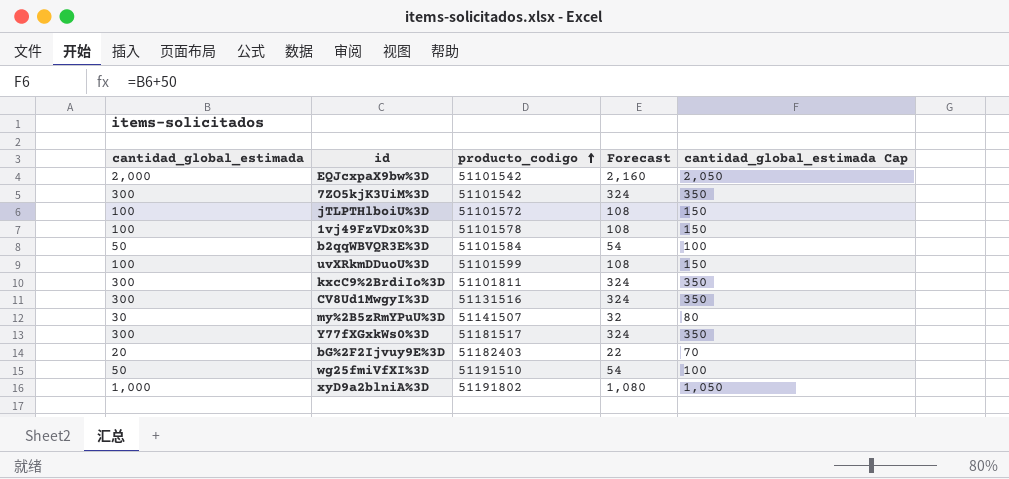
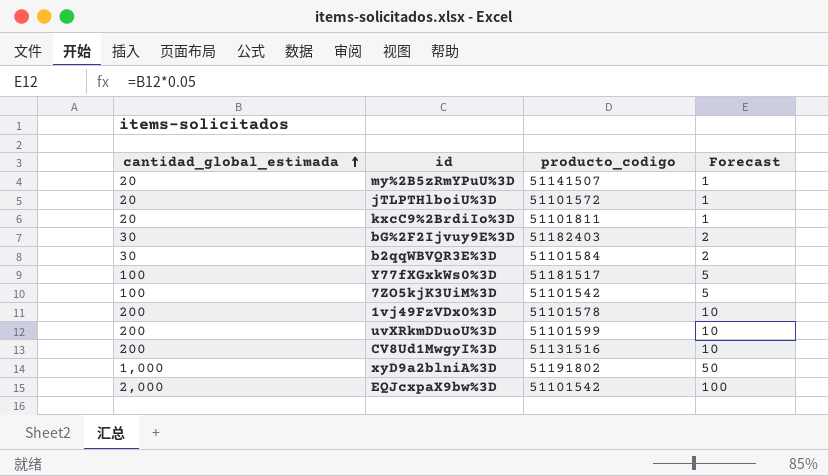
row order: producto_codigo ascending -> cantidad_global_estimada ascending
column cantidad_global_estimada Cap | formula: [cantidad_global_estimada] + 50 -> none
column Forecast | formula: [cantidad_global_estimada] * 1.08 -> [cantidad_global_estimada] * 0.05
row wg25fmiVfXI%3D: 50 | 51191510 | 54 | 100 -> none
my%2B5zRmYPuU%3D | cantidad_global_estimada: 30 -> 20
jTLPTHlboiU%3D | cantidad_global_estimada: 100 -> 20
kxcC9%2BrdiIo%3D | cantidad_global_estimada: 300 -> 20
bG%2F2Ijvuy9E%3D | cantidad_global_estimada: 20 -> 30
b2qqWBVQR3E%3D | cantidad_global_estimada: 50 -> 30
Y77fXGxkWs0%3D | cantidad_global_estimada: 300 -> 100
7ZO5kjK3UiM%3D | cantidad_global_estimada: 300 -> 100
1vj49FzVDx0%3D | cantidad_global_estimada: 100 -> 200
uvXRkmDDuoU%3D | cantidad_global_estimada: 100 -> 200
CV8Ud1MwgyI%3D | cantidad_global_estimada: 300 -> 200

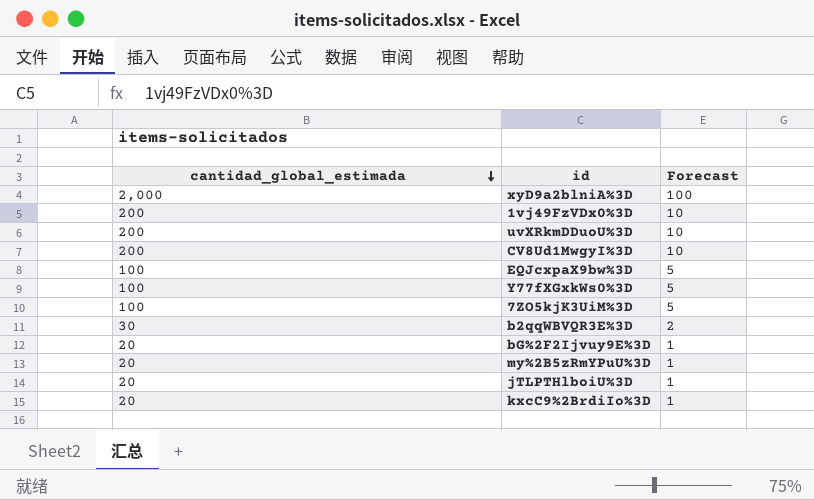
row order: cantidad_global_estimada ascending -> cantidad_global_estimada descending
column producto_codigo | position: 3 -> none
xyD9a2blniA%3D | cantidad_global_estimada: 1,000 -> 2,000
xyD9a2blniA%3D | Forecast: 50 -> 100
EQJcxpaX9bw%3D | cantidad_global_estimada: 2,000 -> 100
EQJcxpaX9bw%3D | Forecast: 100 -> 5
bG%2F2Ijvuy9E%3D | cantidad_global_estimada: 30 -> 20
bG%2F2Ijvuy9E%3D | Forecast: 2 -> 1

